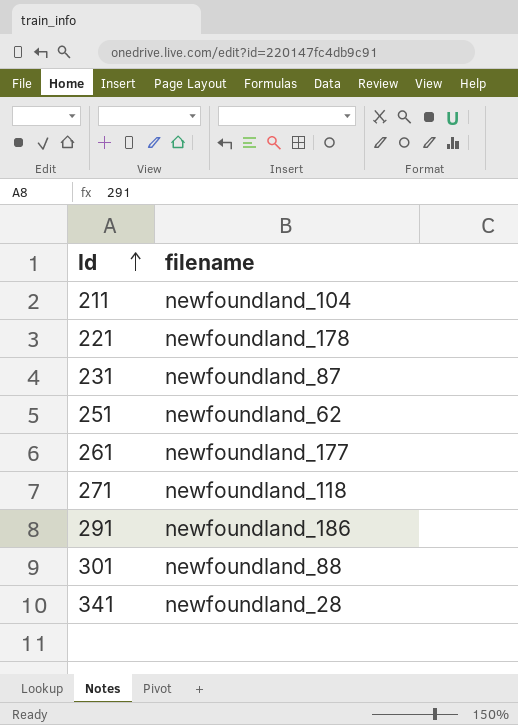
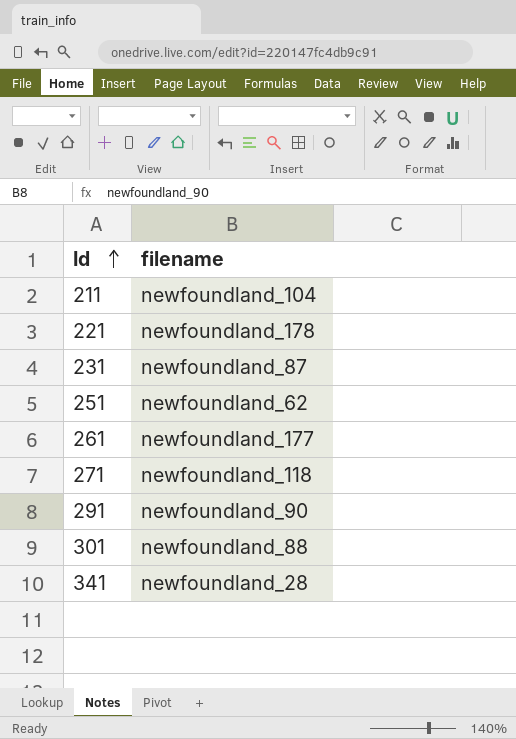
291 | filename: newfoundland_186 -> newfoundland_90

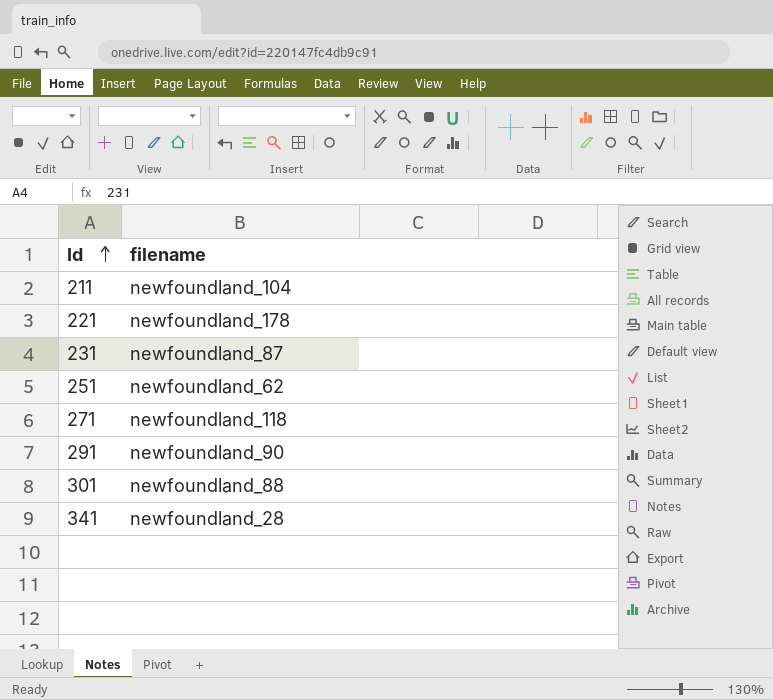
row 261: newfoundland_177 -> none

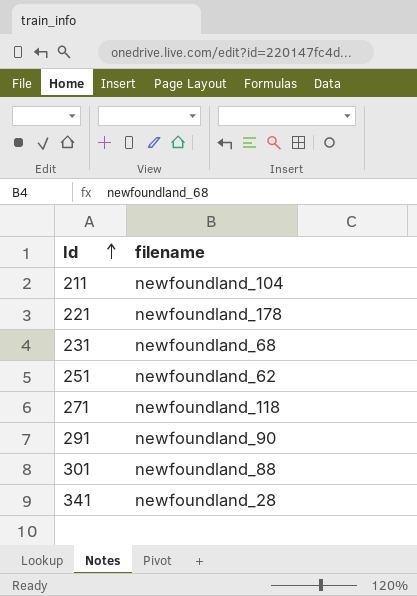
231 | filename: newfoundland_87 -> newfoundland_68

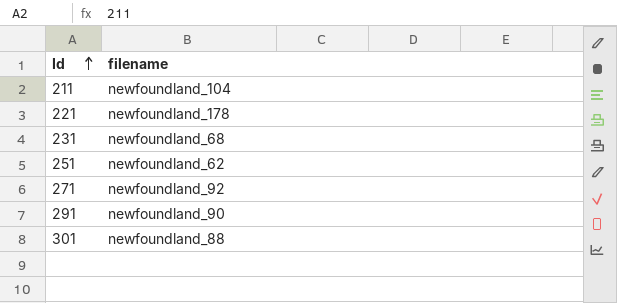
row 341: newfoundland_28 -> none
271 | filename: newfoundland_118 -> newfoundland_92

